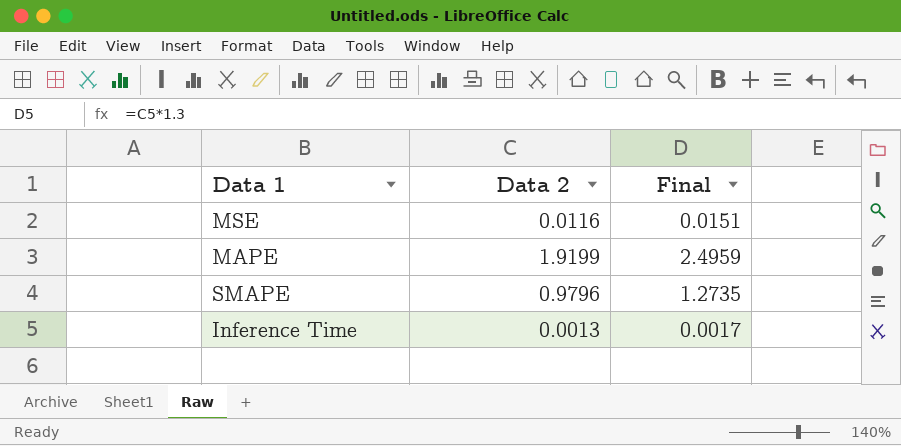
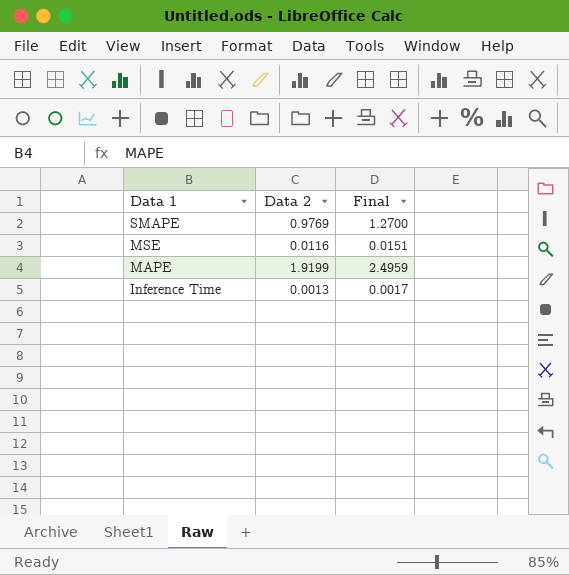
row order: none -> Data 1 descending
SMAPE | Data 2: 0.9796 -> 0.9769
SMAPE | Final: 1.2735 -> 1.2700

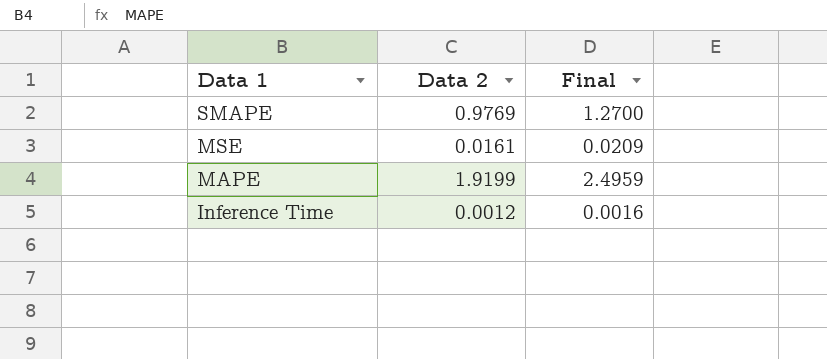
MSE | Data 2: 0.0116 -> 0.0161
MSE | Final: 0.0151 -> 0.0209
Inference Time | Data 2: 0.0013 -> 0.0012
Inference Time | Final: 0.0017 -> 0.0016

